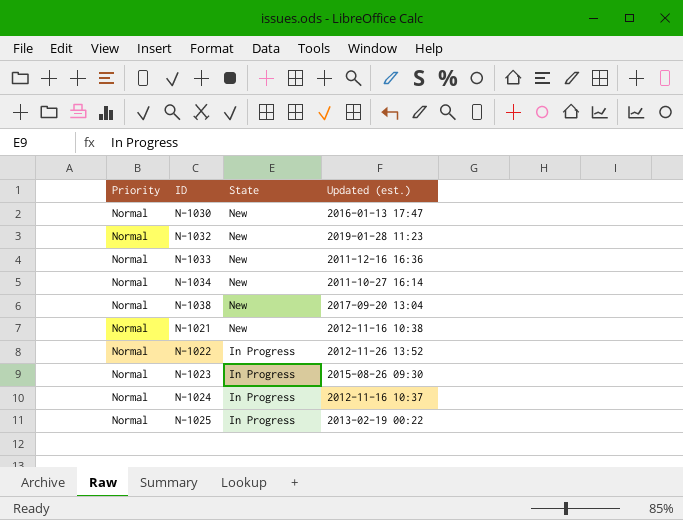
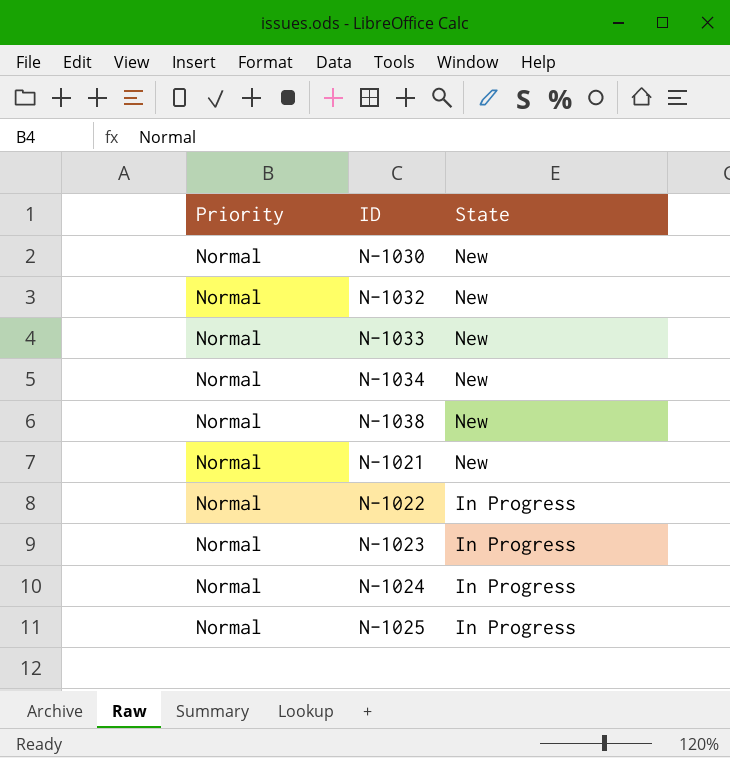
column Updated (est.) | position: 4 -> none

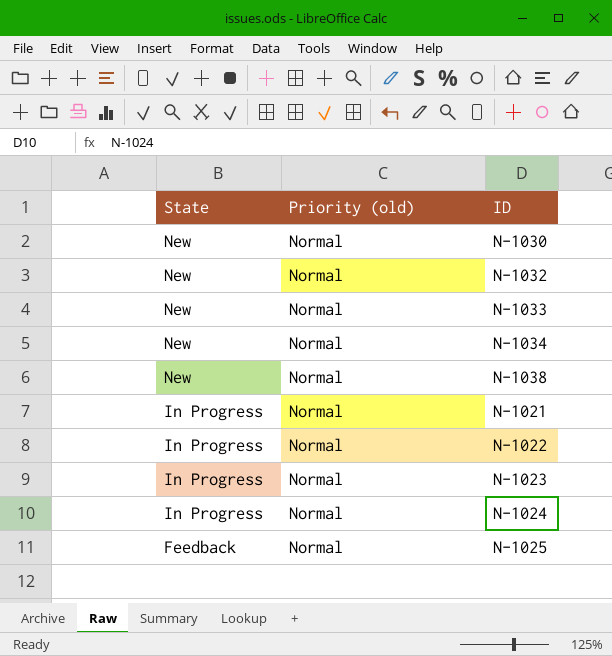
column State | position: 3 -> 1
column name: Priority -> Priority (old)
N-1021 | State: New -> In Progress
N-1025 | State: In Progress -> Feedback

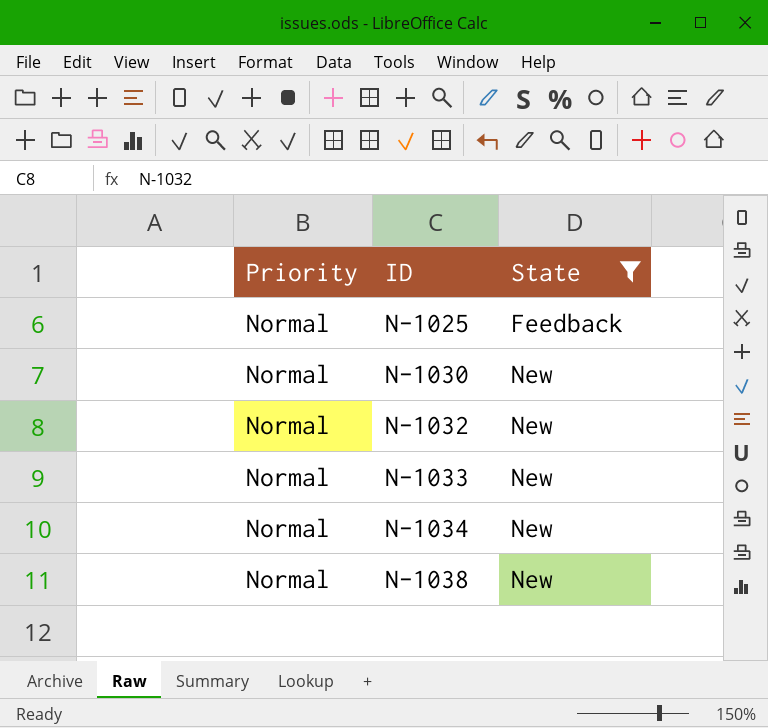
filter: none -> State != In Progress
row order: State descending -> ID ascending
column name: Priority (old) -> Priority
column State | position: 1 -> 3

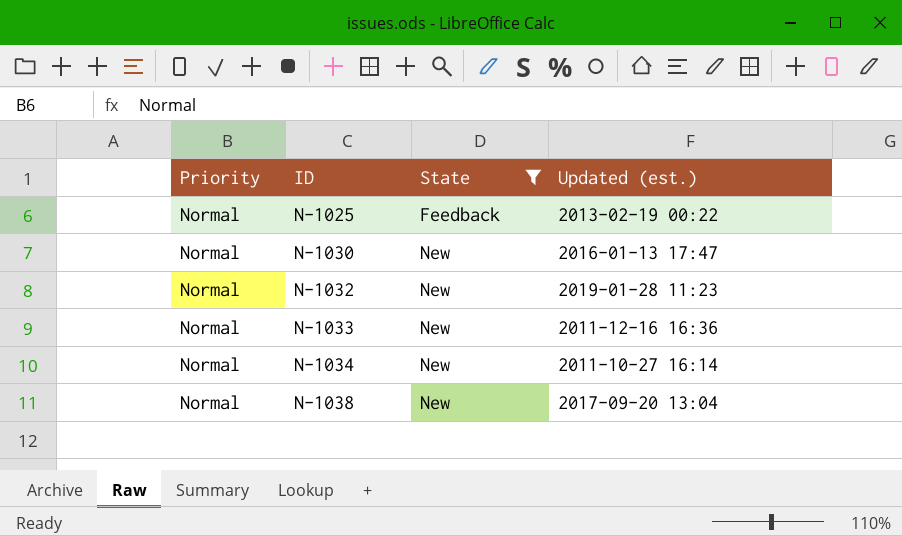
column Updated (est.) | position: none -> 4

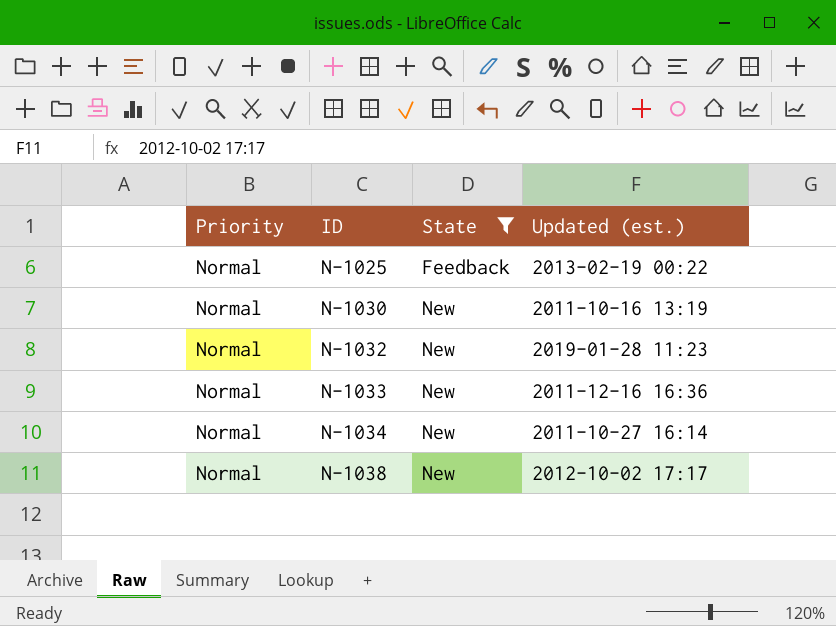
N-1030 | Updated (est.): 2016-01-13 17:47 -> 2011-10-16 13:19
N-1038 | Updated (est.): 2017-09-20 13:04 -> 2012-10-02 17:17

